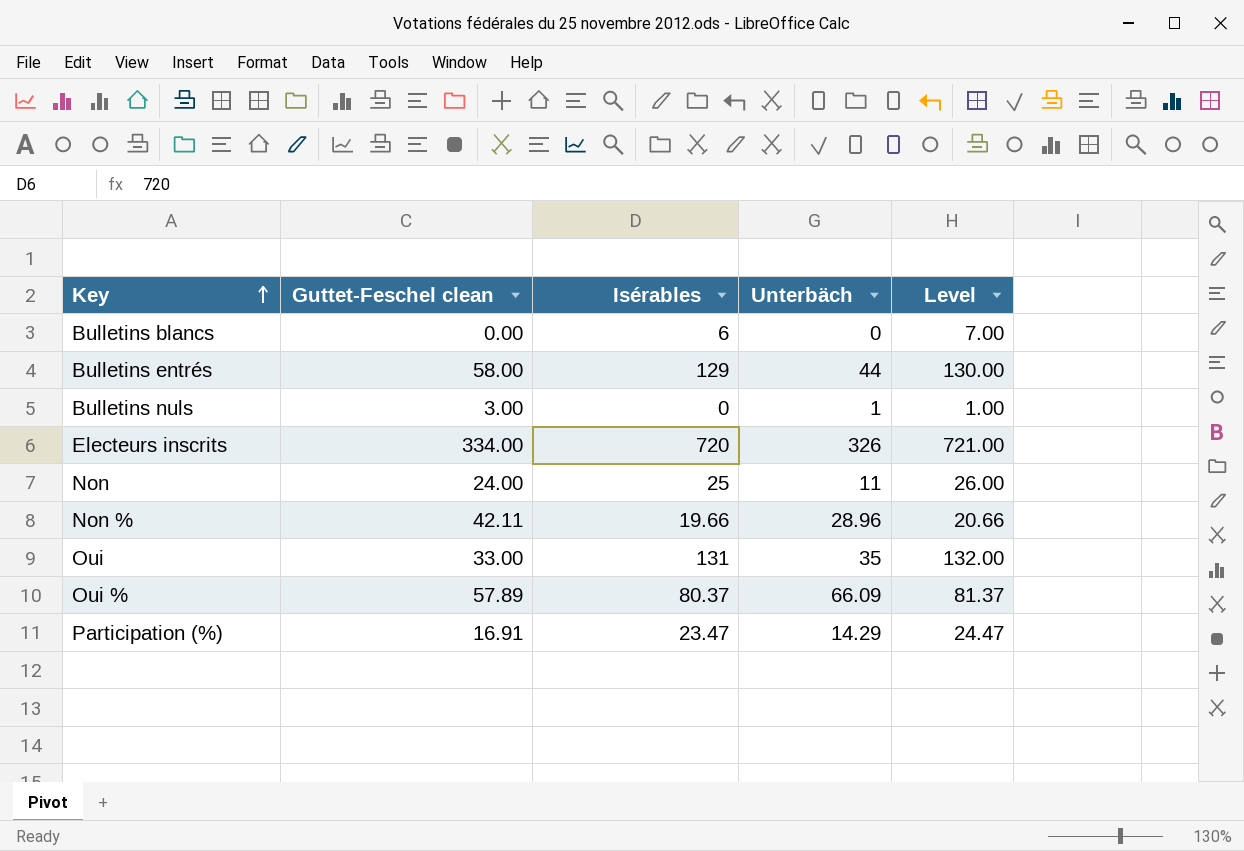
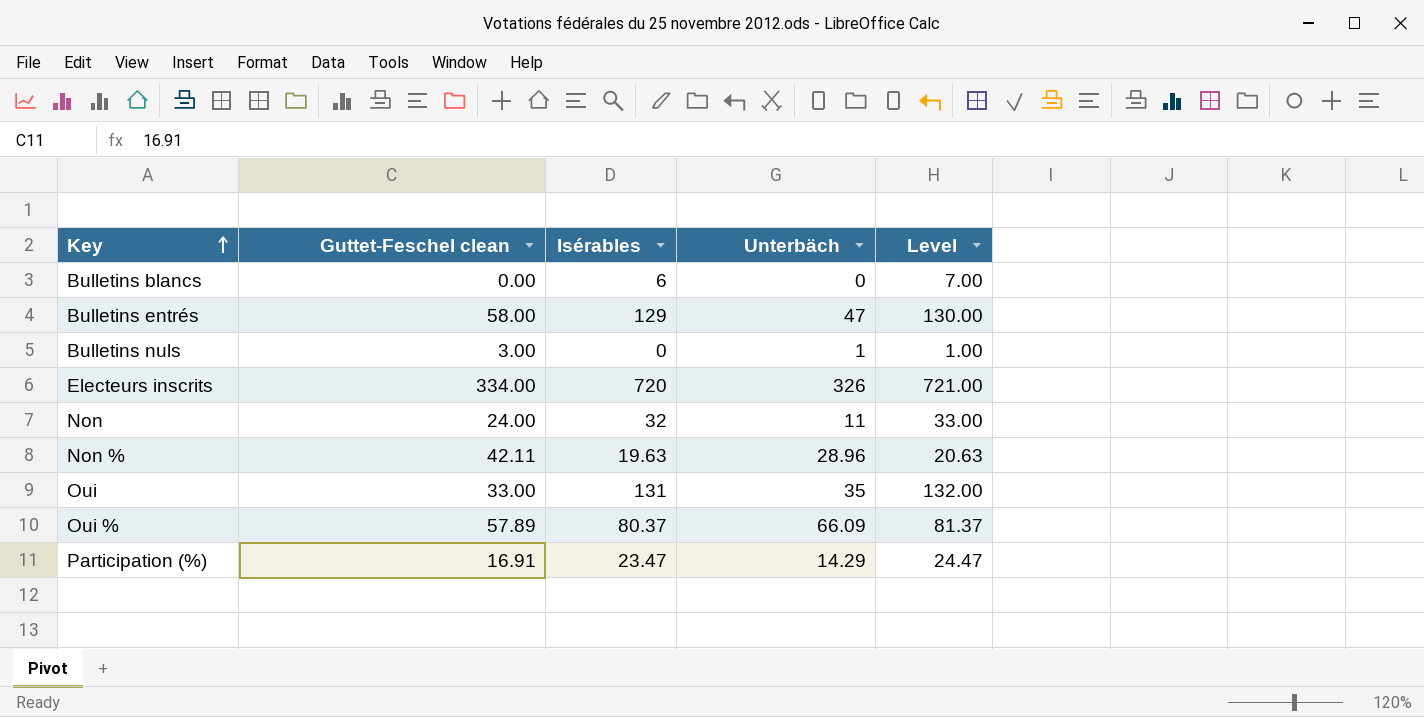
Bulletins entrés | Unterbäch: 44 -> 47
Non | Isérables: 25 -> 32
Non | Level: 26.00 -> 33.00
Non % | Isérables: 19.66 -> 19.63
Non % | Level: 20.66 -> 20.63

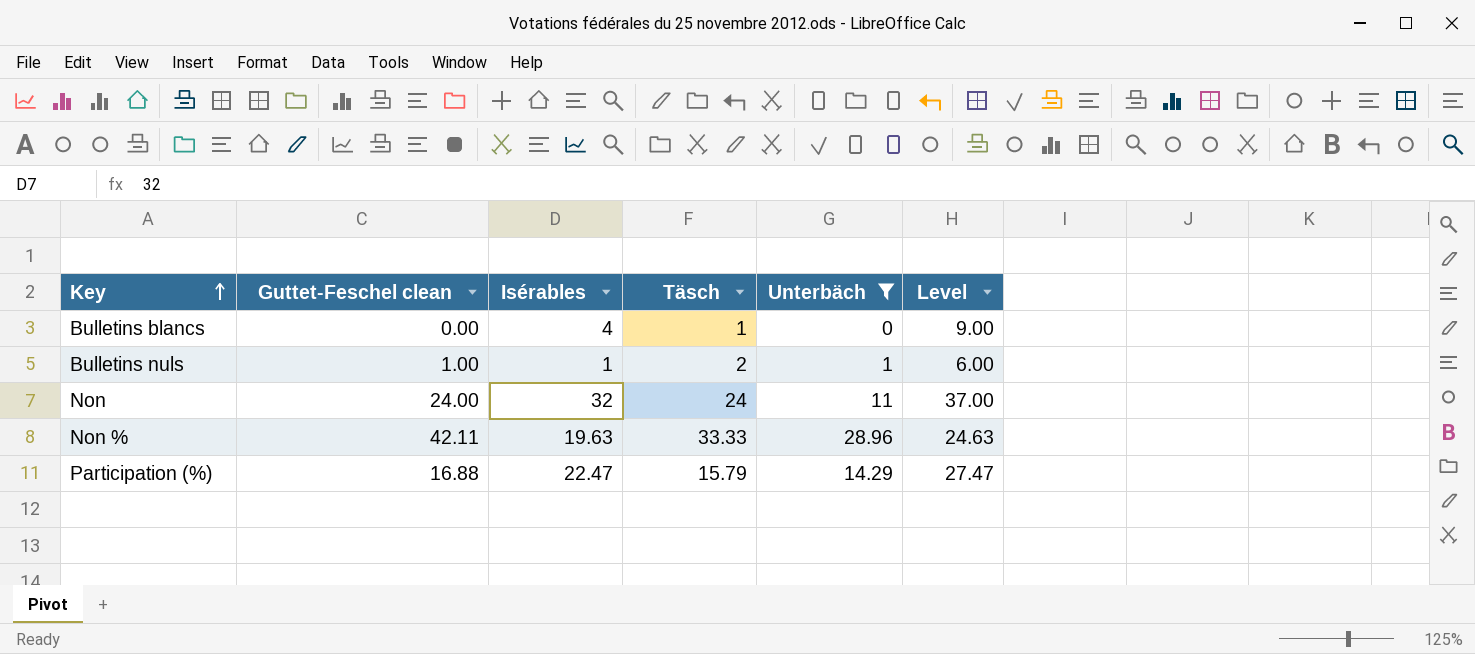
filter: none -> Unterbäch <= 28.96
column Täsch | position: none -> 4
column Level | formula: [Isérables] + 1 -> [Isérables] + 5
Bulletins blancs | Isérables: 6 -> 4
Bulletins nuls | Guttet-Feschel clean: 3.00 -> 1.00
Bulletins nuls | Isérables: 0 -> 1
Participation (%) | Guttet-Feschel clean: 16.91 -> 16.88
Participation (%) | Isérables: 23.47 -> 22.47

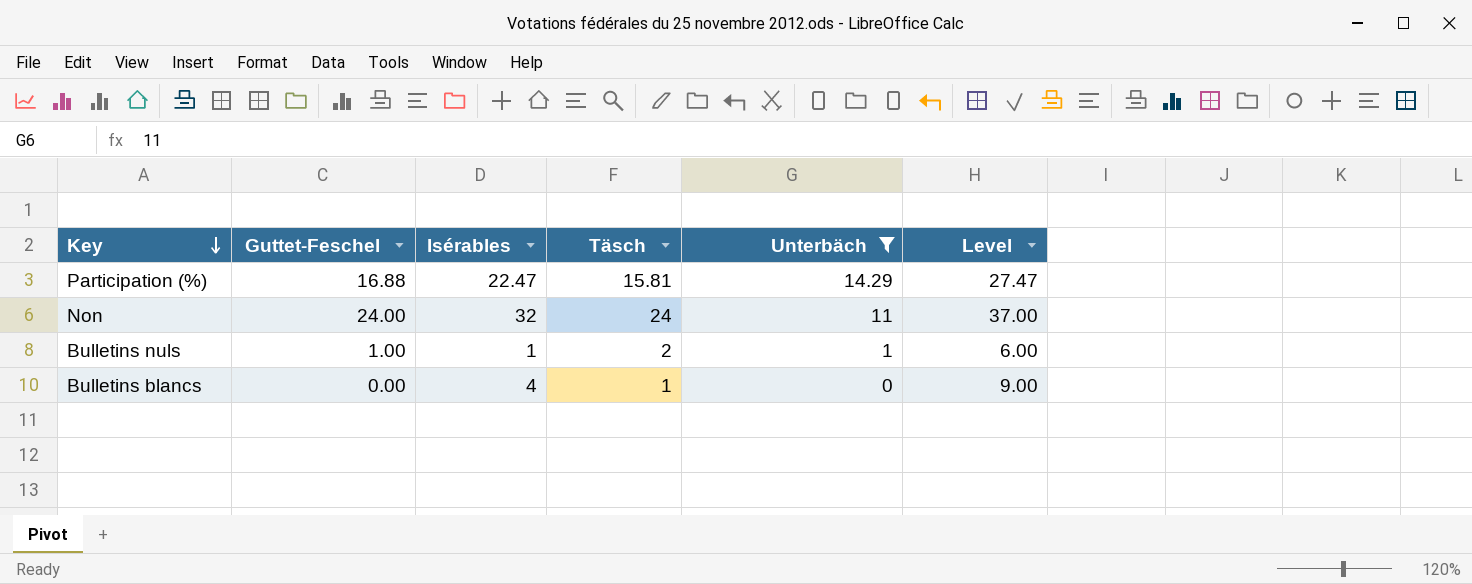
row order: Key ascending -> Key descending
column name: Guttet-Feschel clean -> Guttet-Feschel
row Non %: 42.11 | 19.63 | 33.33 | 28.96 | 24.63 -> none
Participation (%) | Täsch: 15.79 -> 15.81

